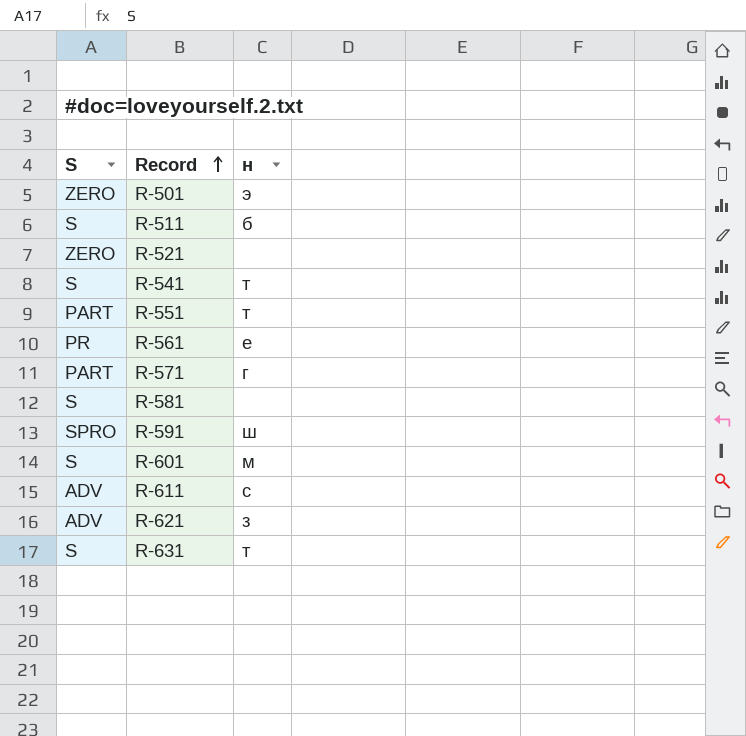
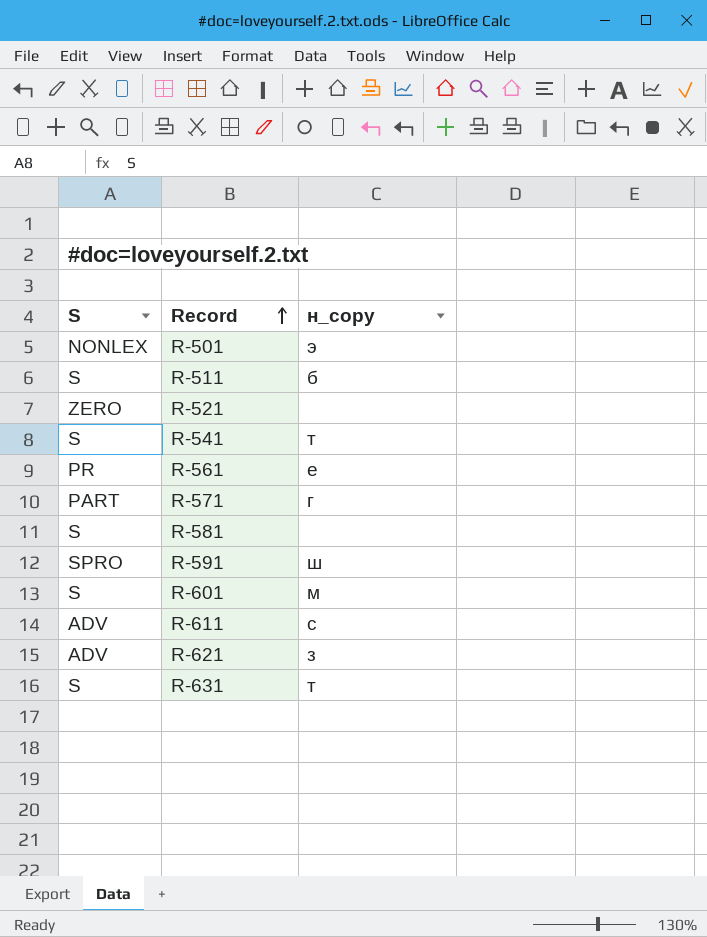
column name: н -> н_copy
row R-551: PART | т -> none
R-501 | S: ZERO -> NONLEX

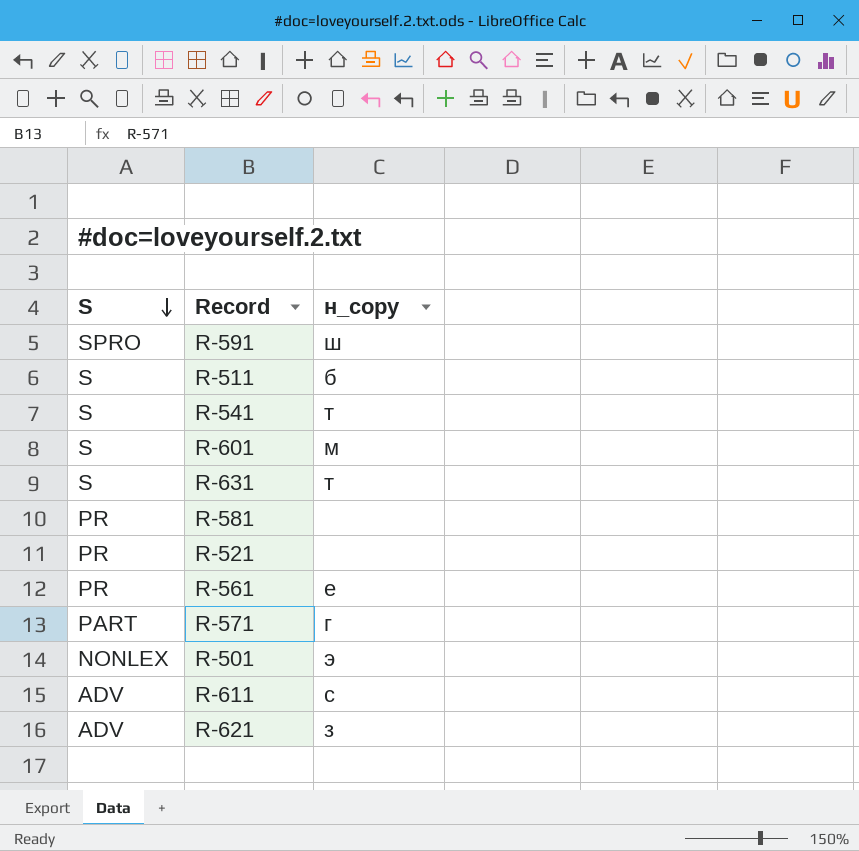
row order: Record ascending -> S descending
R-581 | S: S -> PR
R-521 | S: ZERO -> PR

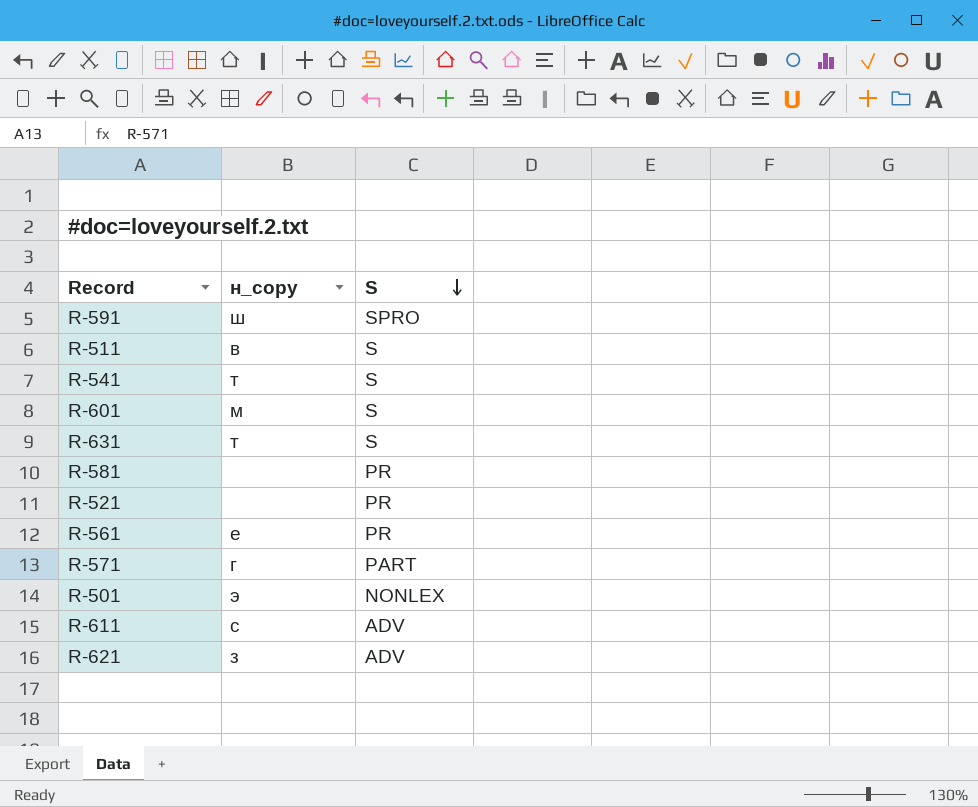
column S | position: 1 -> 3
R-511 | н_copy: б -> в

